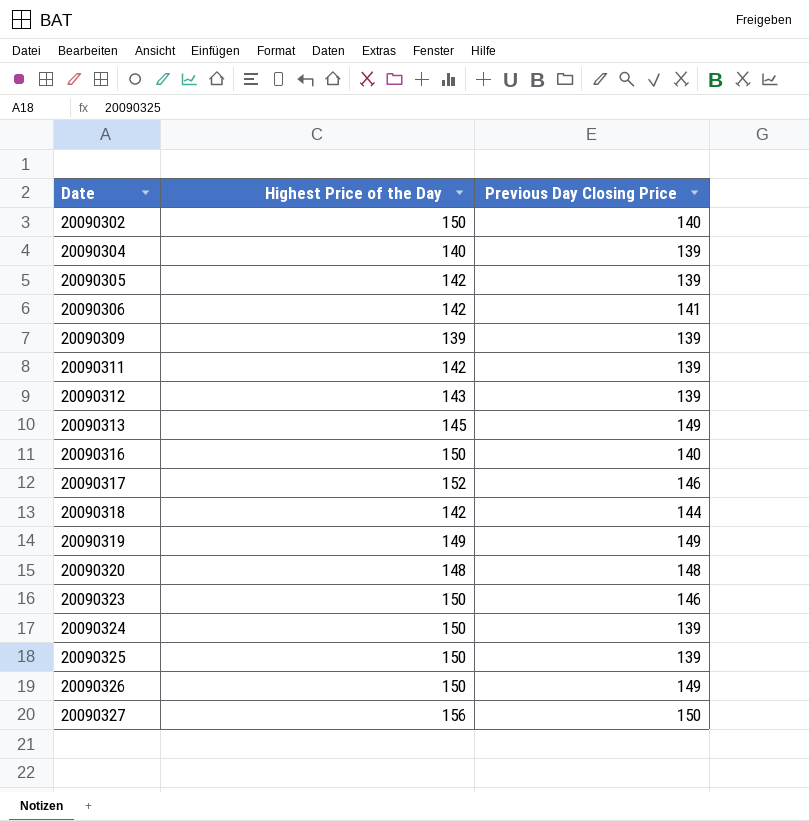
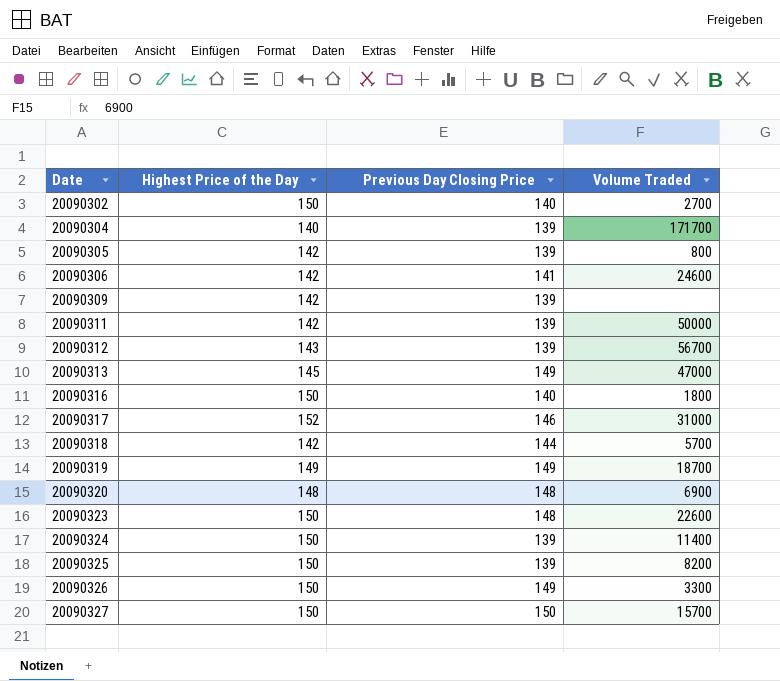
column Volume Traded | position: none -> 4
20090309 | Highest Price of the Day: 139 -> 142
20090323 | Previous Day Closing Price: 146 -> 148
20090327 | Highest Price of the Day: 156 -> 150

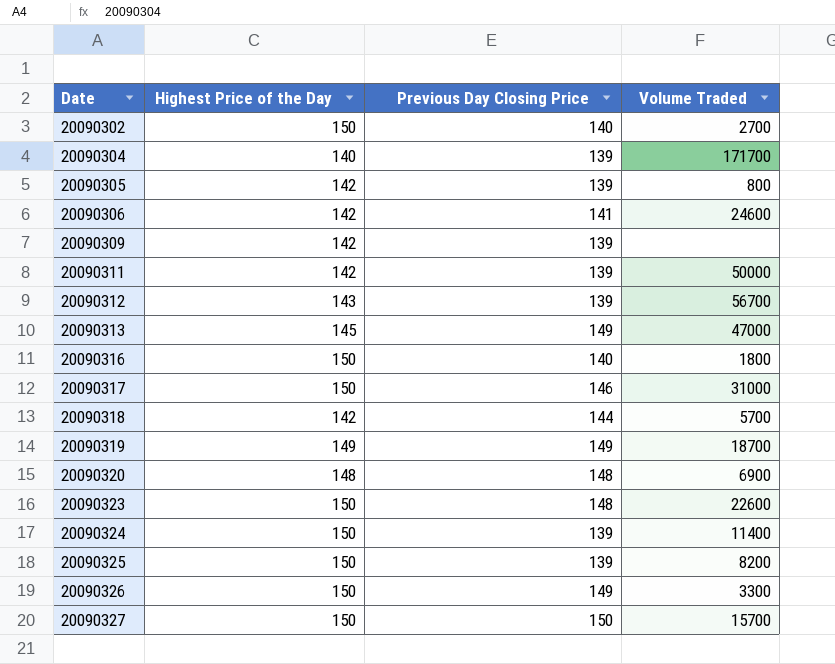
20090317 | Highest Price of the Day: 152 -> 150

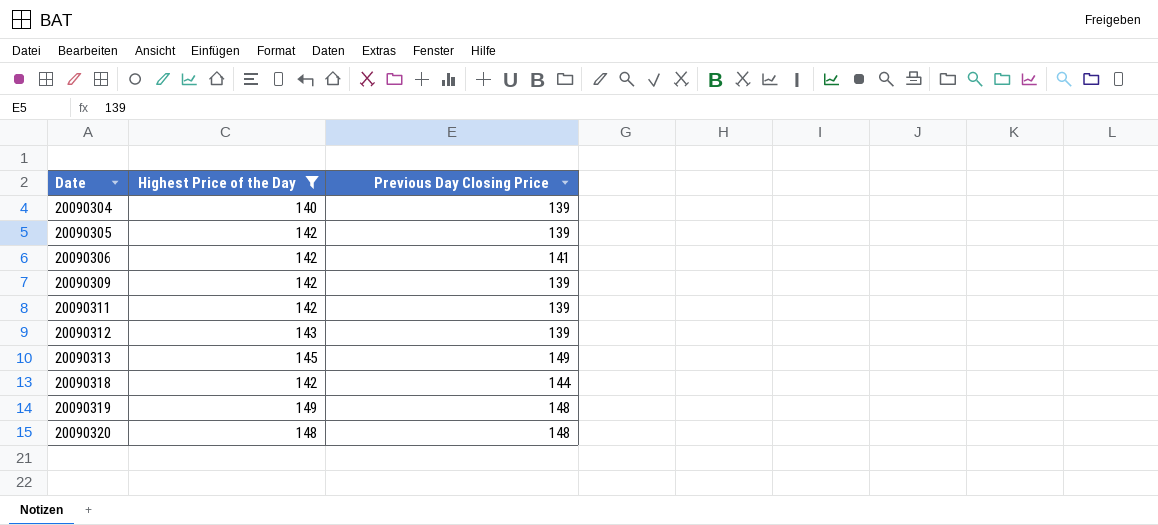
filter: none -> Highest Price of the Day != 150
column Volume Traded | position: 4 -> none
20090319 | Previous Day Closing Price: 149 -> 148

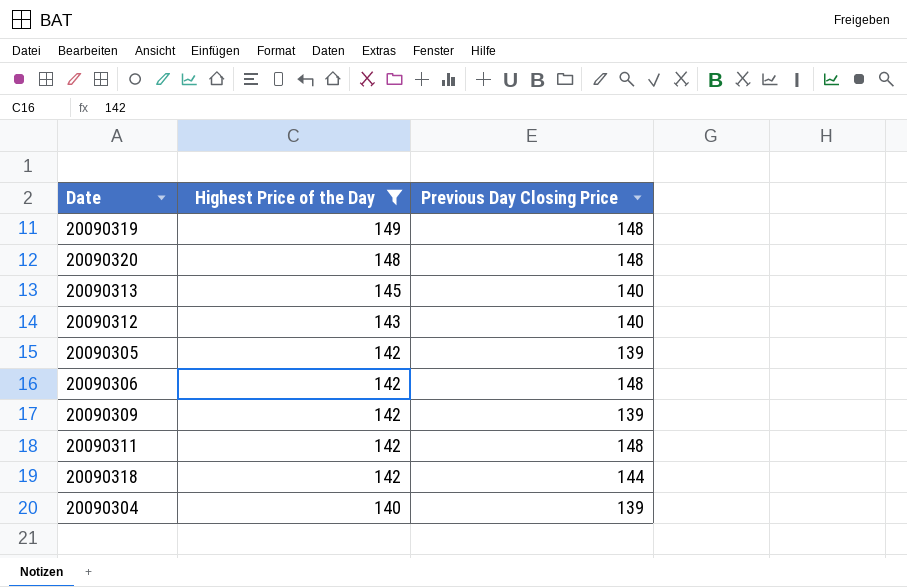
row order: Date ascending -> Highest Price of the Day descending
20090313 | Previous Day Closing Price: 149 -> 140
20090312 | Previous Day Closing Price: 139 -> 140
20090306 | Previous Day Closing Price: 141 -> 148
20090311 | Previous Day Closing Price: 139 -> 148

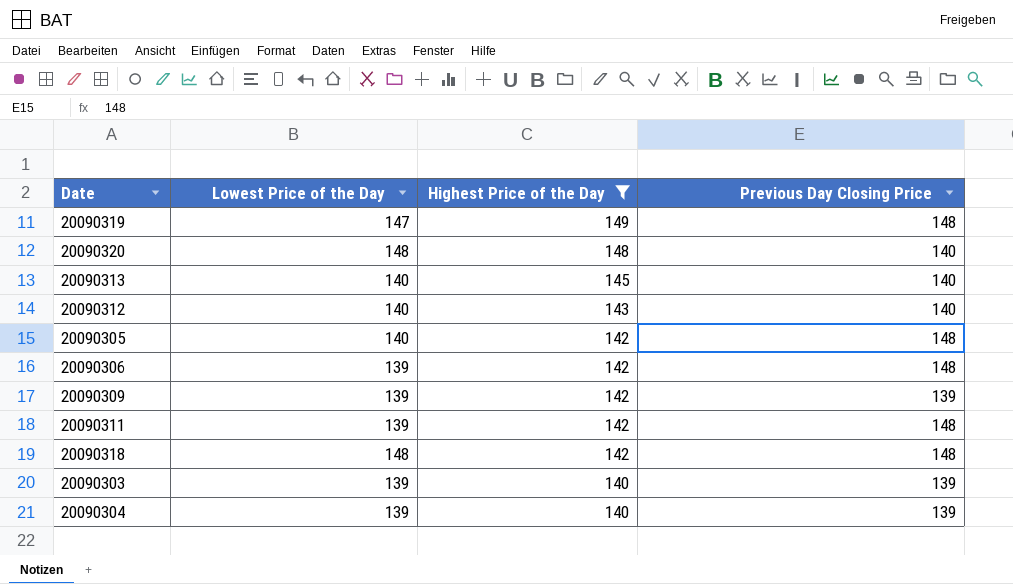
column Lowest Price of the Day | position: none -> 2
20090320 | Previous Day Closing Price: 148 -> 140
20090305 | Previous Day Closing Price: 139 -> 148
20090318 | Previous Day Closing Price: 144 -> 148
row 20090303: none -> 139 | 140 | 139

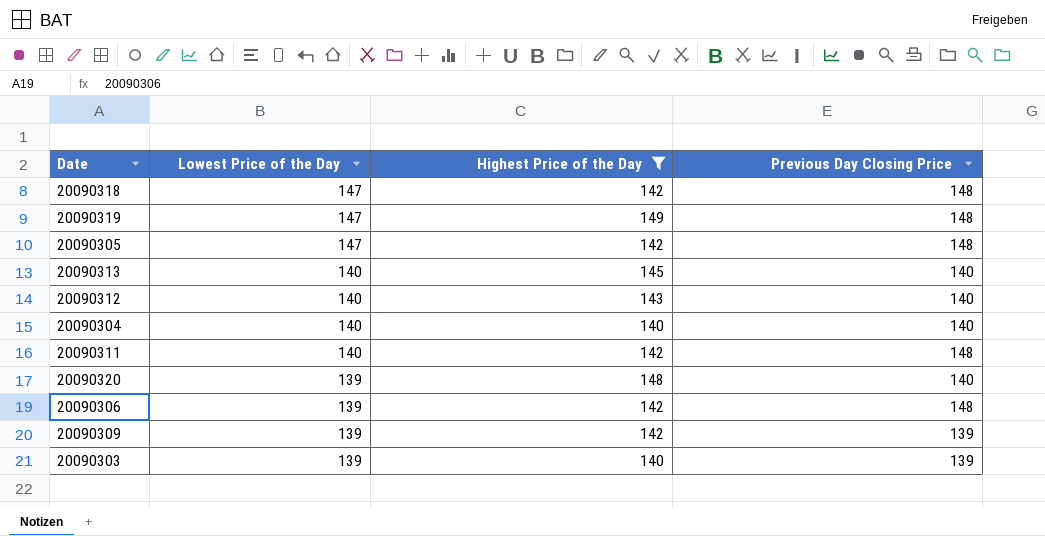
row order: Highest Price of the Day descending -> Lowest Price of the Day descending
20090318 | Lowest Price of the Day: 148 -> 147
20090305 | Lowest Price of the Day: 140 -> 147
20090304 | Lowest Price of the Day: 139 -> 140
20090304 | Previous Day Closing Price: 139 -> 140
20090311 | Lowest Price of the Day: 139 -> 140
20090320 | Lowest Price of the Day: 148 -> 139

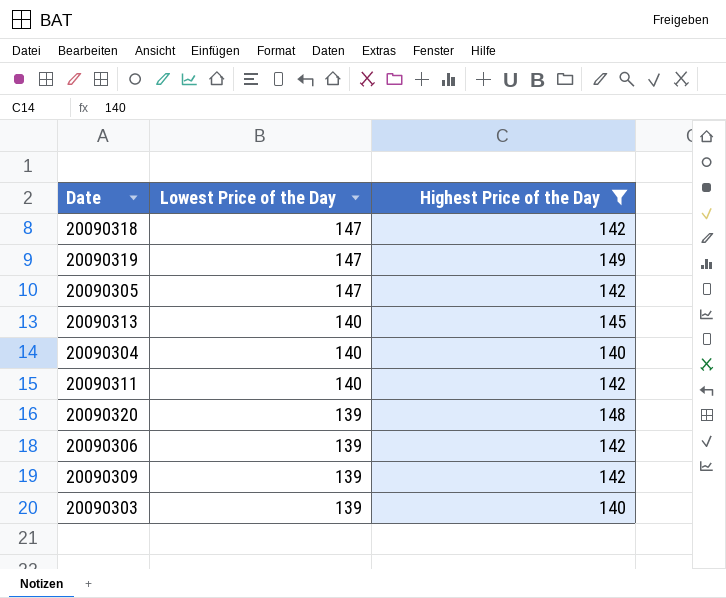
column Previous Day Closing Price | position: 4 -> none
row 20090312: 140 | 143 | 140 -> none

